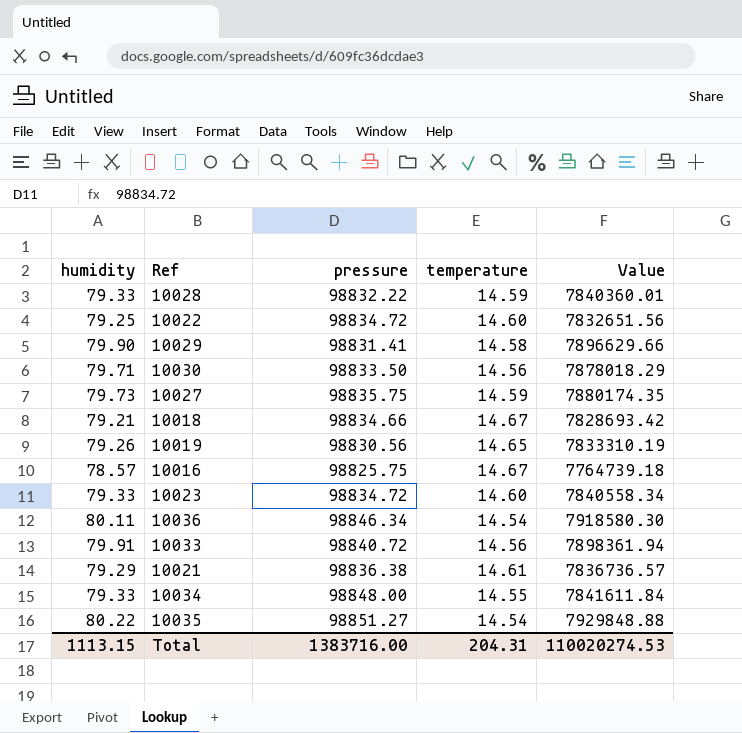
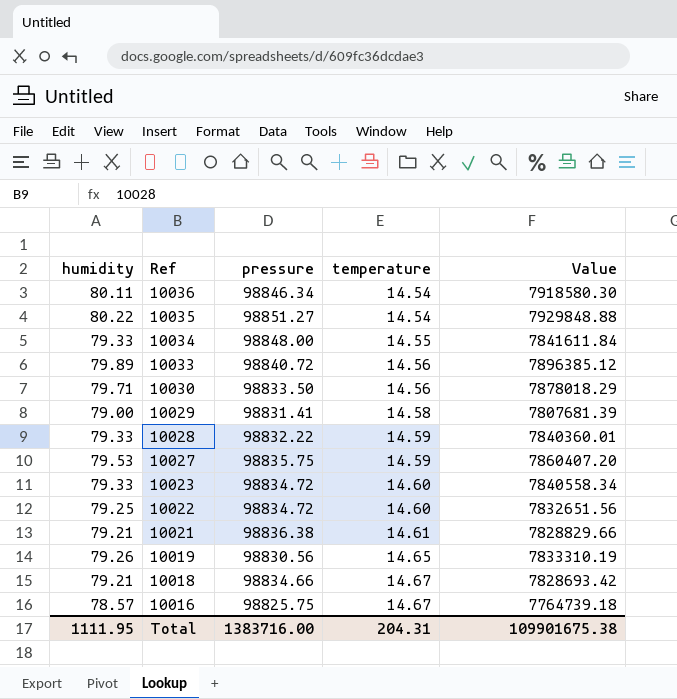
row order: none -> Ref descending
10033 | humidity: 79.91 -> 79.89
10033 | Value: 7898361.94 -> 7896385.12
10029 | humidity: 79.90 -> 79.00
10029 | Value: 7896629.66 -> 7807681.39
10027 | humidity: 79.73 -> 79.53
10027 | Value: 7880174.35 -> 7860407.20
10021 | humidity: 79.29 -> 79.21
10021 | Value: 7836736.57 -> 7828829.66
Total | humidity: 1113.15 -> 1111.95
Total | Value: 110020274.53 -> 109901675.38

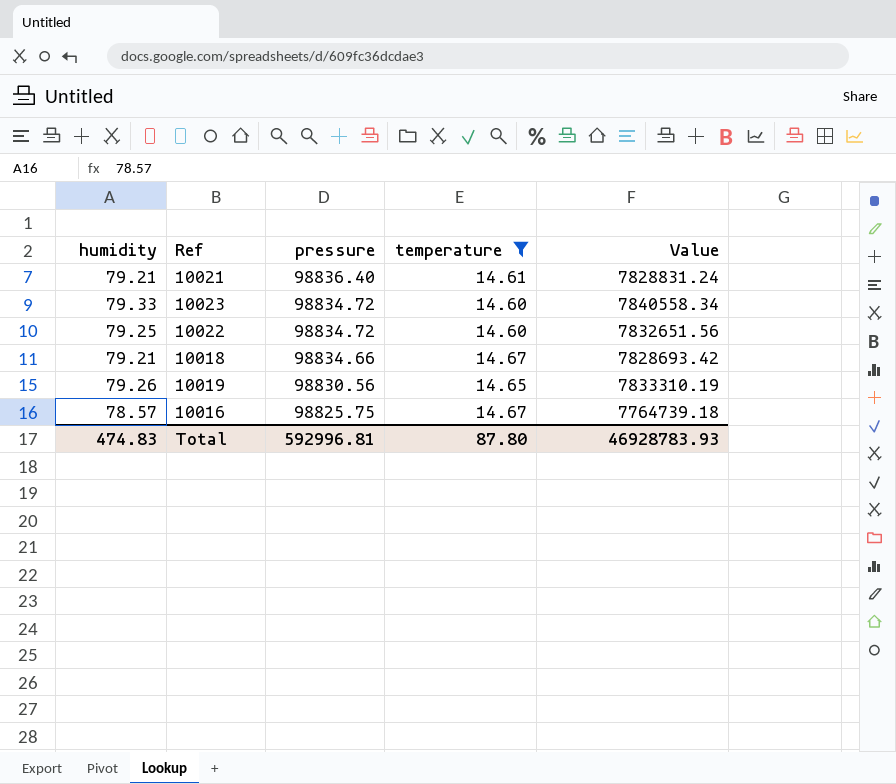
filter: none -> temperature >= 14.60
row order: Ref descending -> pressure descending
10021 | pressure: 98836.38 -> 98836.40
10021 | Value: 7828829.66 -> 7828831.24
Total | humidity: 1111.95 -> 474.83
Total | pressure: 1383716.00 -> 592996.81
Total | temperature: 204.31 -> 87.80
Total | Value: 109901675.38 -> 46928783.93

